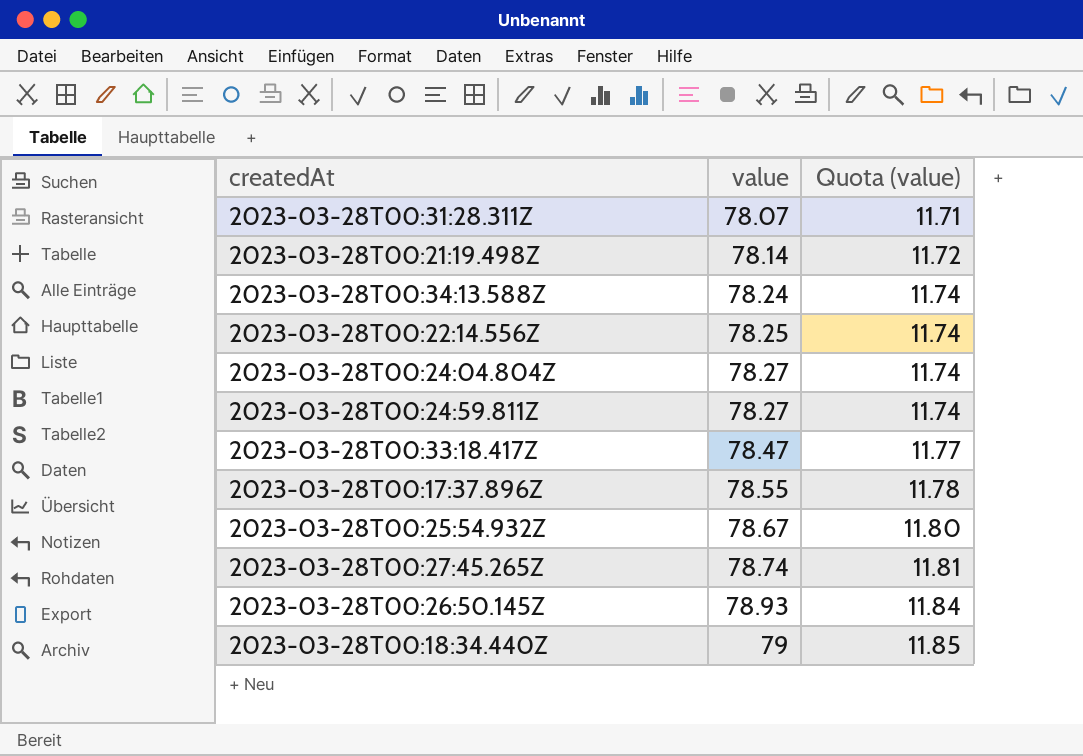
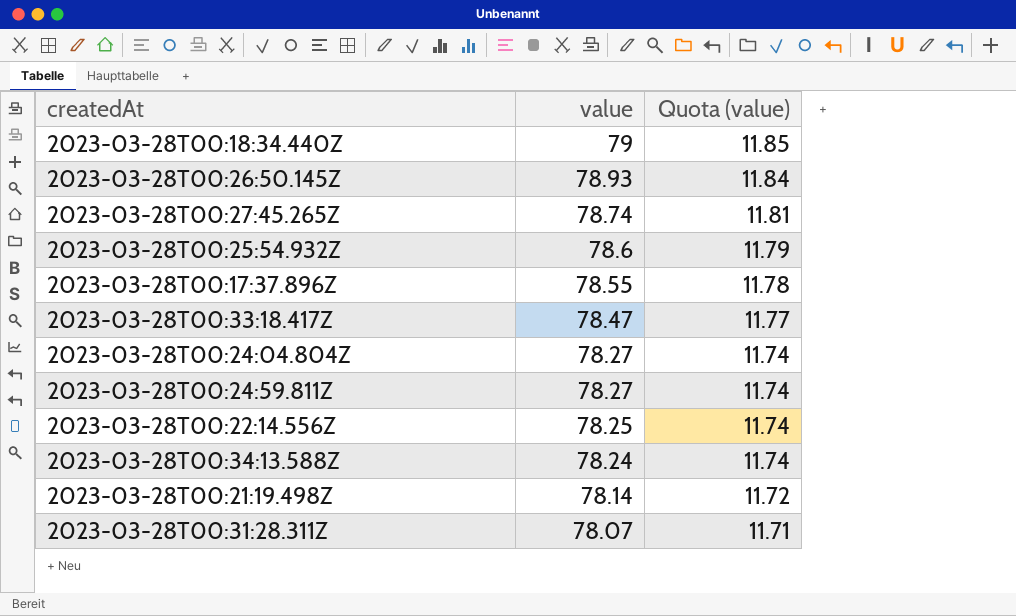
row order: value ascending -> value descending
2023-03-28T00:25:54.932Z | value: 78.67 -> 78.6
2023-03-28T00:25:54.932Z | Quota (value): 11.80 -> 11.79

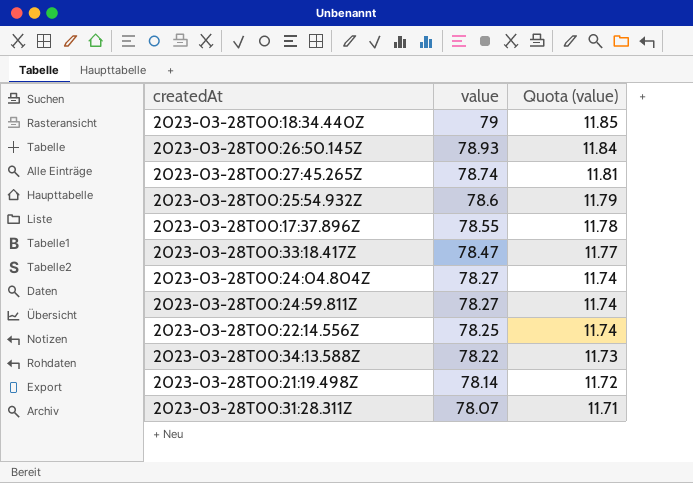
2023-03-28T00:34:13.588Z | value: 78.24 -> 78.22
2023-03-28T00:34:13.588Z | Quota (value): 11.74 -> 11.73

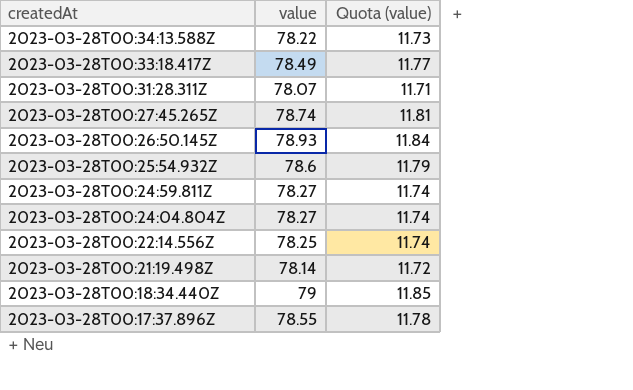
row order: value descending -> createdAt descending
2023-03-28T00:33:18.417Z | value: 78.47 -> 78.49

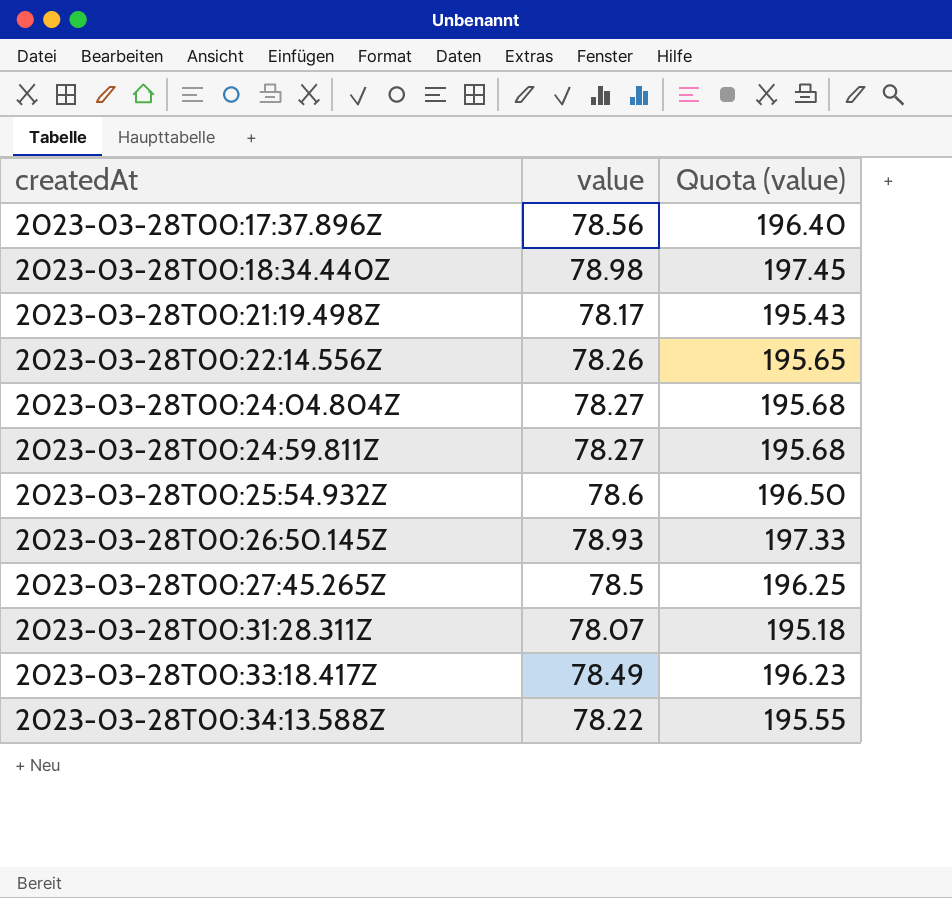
row order: createdAt descending -> createdAt ascending
column Quota (value) | formula: [value] * 0.15 -> [value] * 2.5
2023-03-28T00:17:37.896Z | value: 78.55 -> 78.56
2023-03-28T00:18:34.440Z | value: 79 -> 78.98
2023-03-28T00:21:19.498Z | value: 78.14 -> 78.17
2023-03-28T00:22:14.556Z | value: 78.25 -> 78.26
2023-03-28T00:27:45.265Z | value: 78.74 -> 78.5

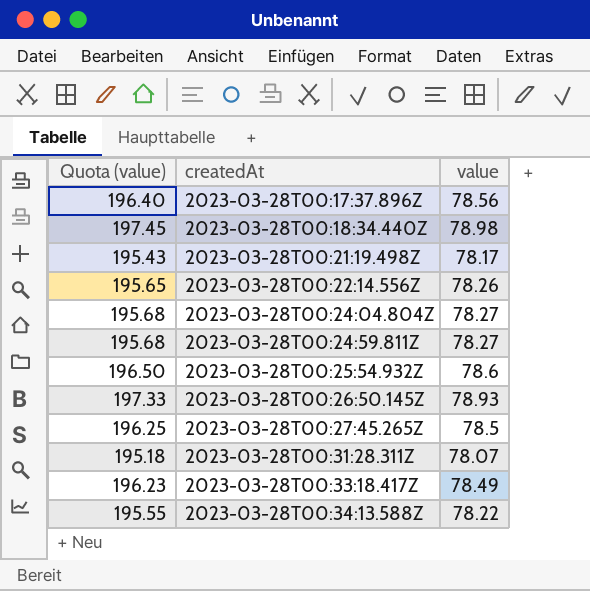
column Quota (value) | position: 3 -> 1

